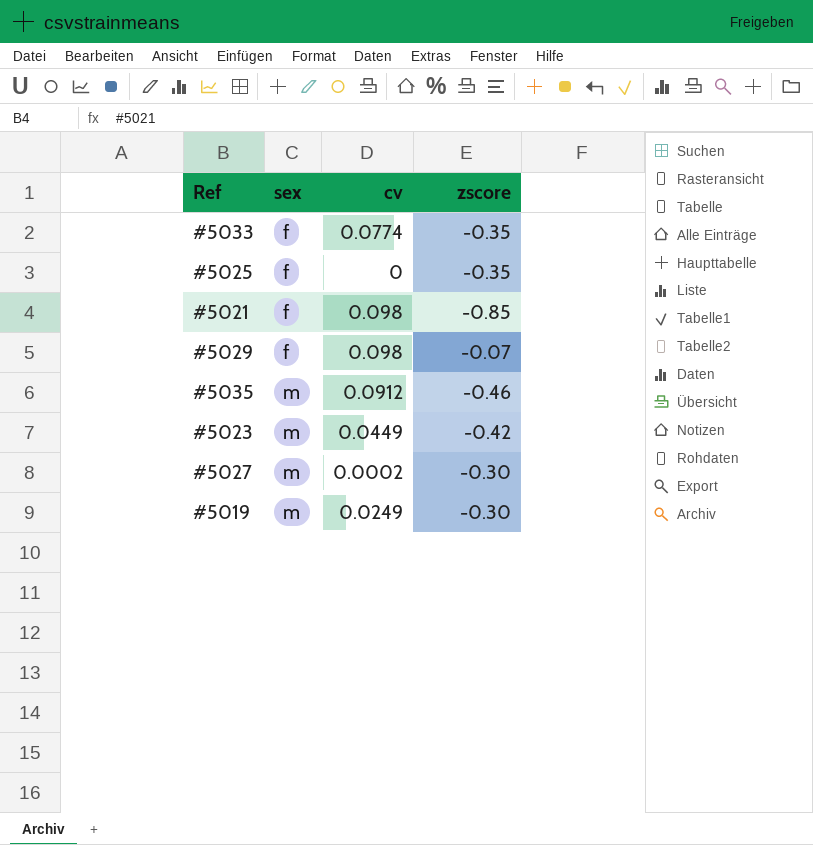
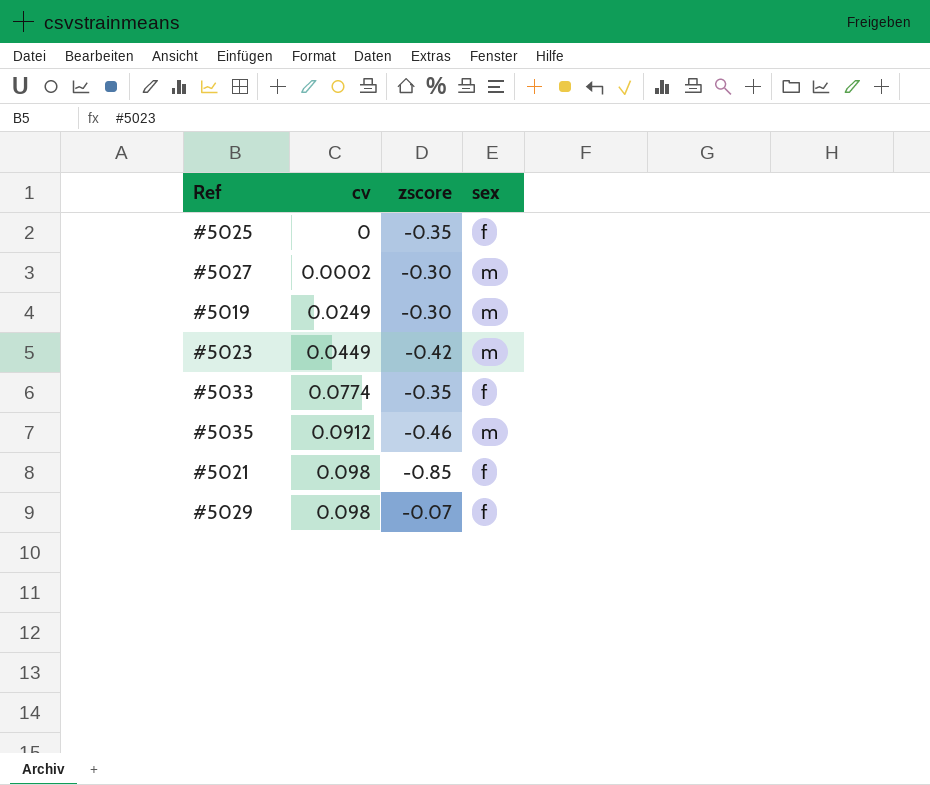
row order: sex ascending -> cv ascending
column sex | position: 2 -> 4

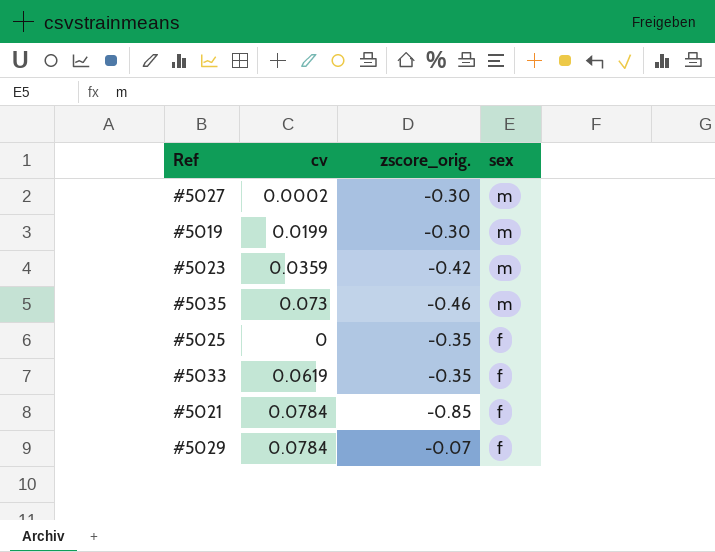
row order: cv ascending -> sex descending
column name: zscore -> zscore_orig.
#5019 | cv: 0.0249 -> 0.0199
#5023 | cv: 0.0449 -> 0.0359
#5035 | cv: 0.0912 -> 0.073
#5033 | cv: 0.0774 -> 0.0619
#5021 | cv: 0.098 -> 0.0784
#5029 | cv: 0.098 -> 0.0784

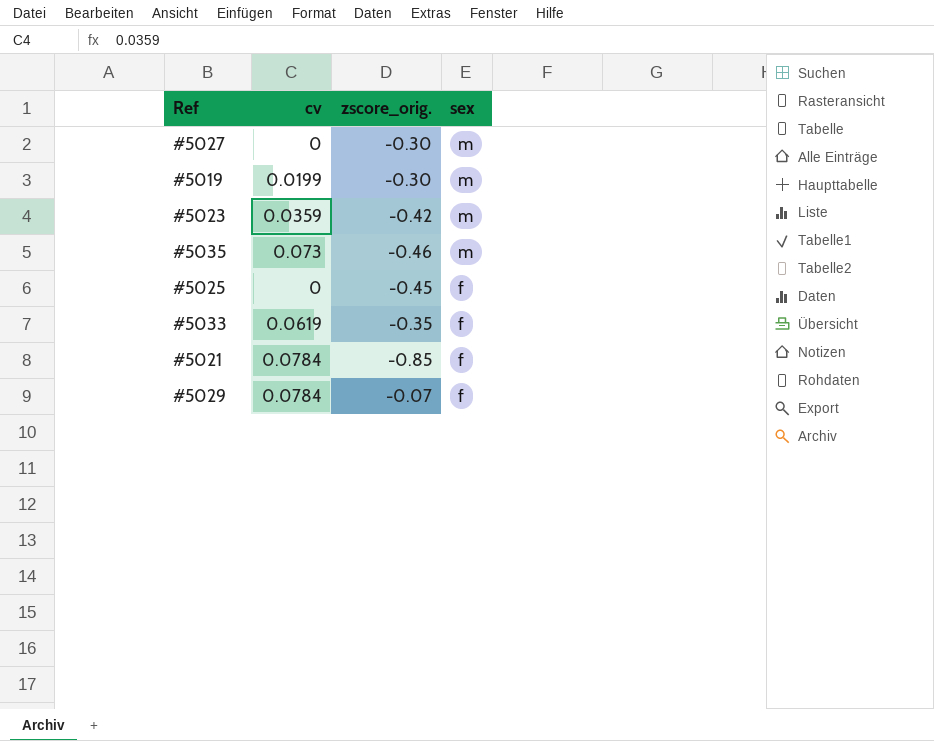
#5027 | cv: 0.0002 -> 0
#5025 | zscore_orig.: -0.35 -> -0.45

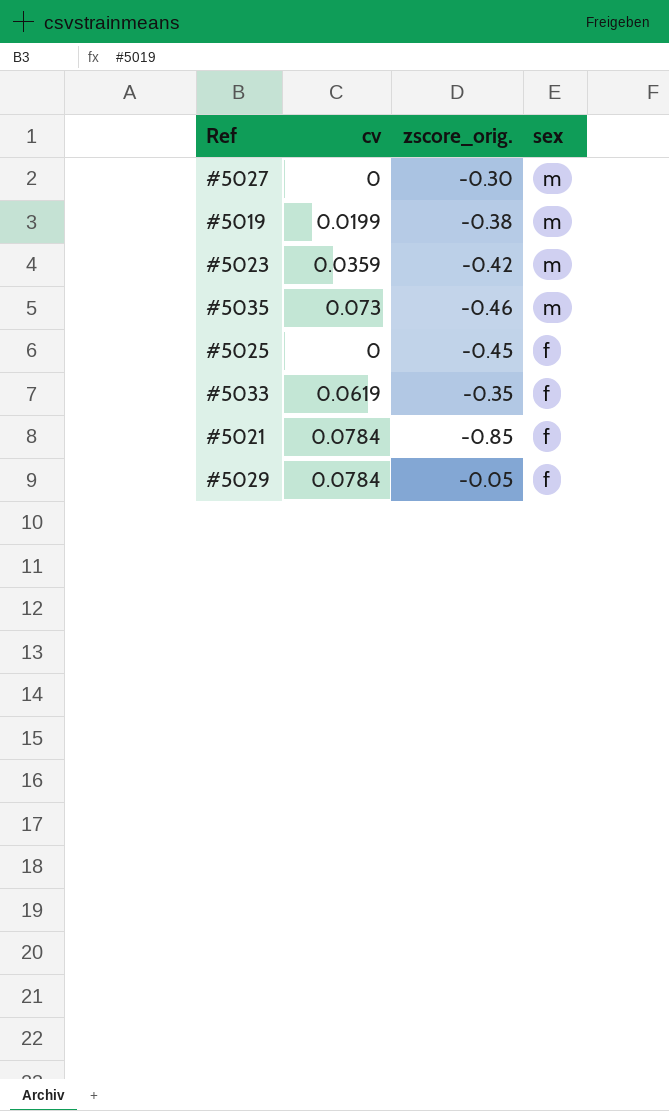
#5019 | zscore_orig.: -0.30 -> -0.38
#5029 | zscore_orig.: -0.07 -> -0.05

